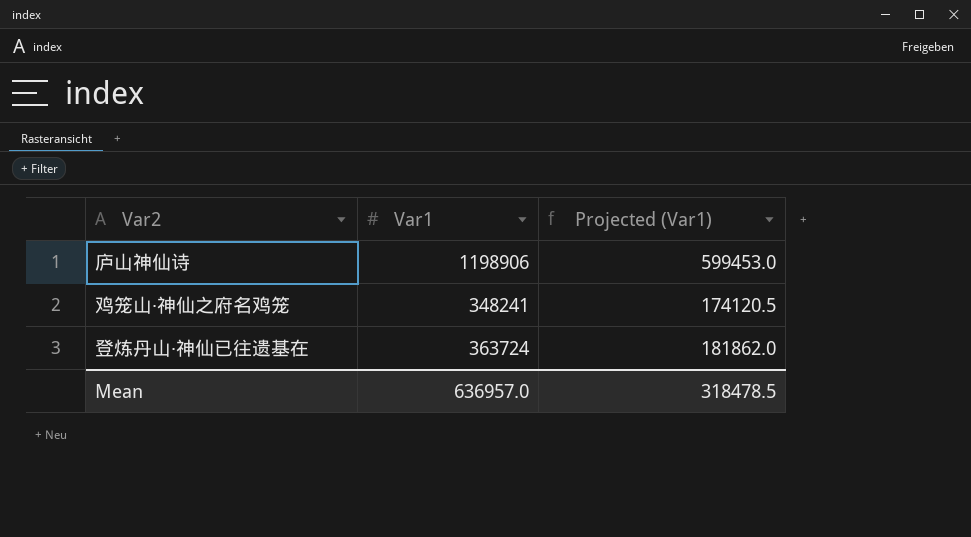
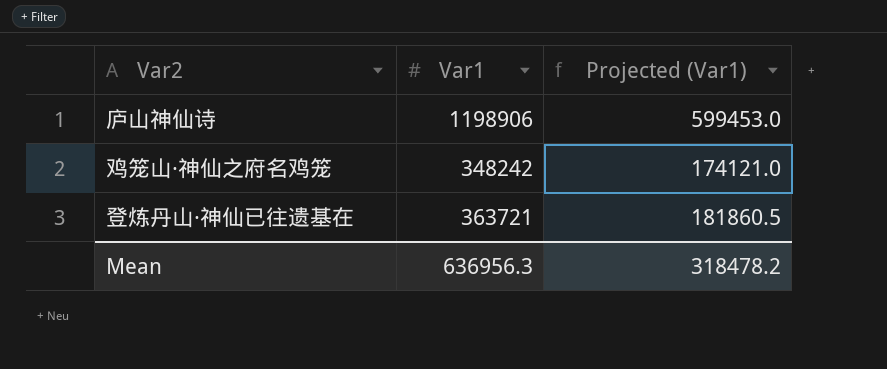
鸡笼山·神仙之府名鸡笼 | Var1: 348241 -> 348242
鸡笼山·神仙之府名鸡笼 | Projected (Var1): 174120.5 -> 174121.0
登炼丹山·神仙已往遗基在 | Var1: 363724 -> 363721
登炼丹山·神仙已往遗基在 | Projected (Var1): 181862.0 -> 181860.5
Mean | Var1: 636957.0 -> 636956.3
Mean | Projected (Var1): 318478.5 -> 318478.2

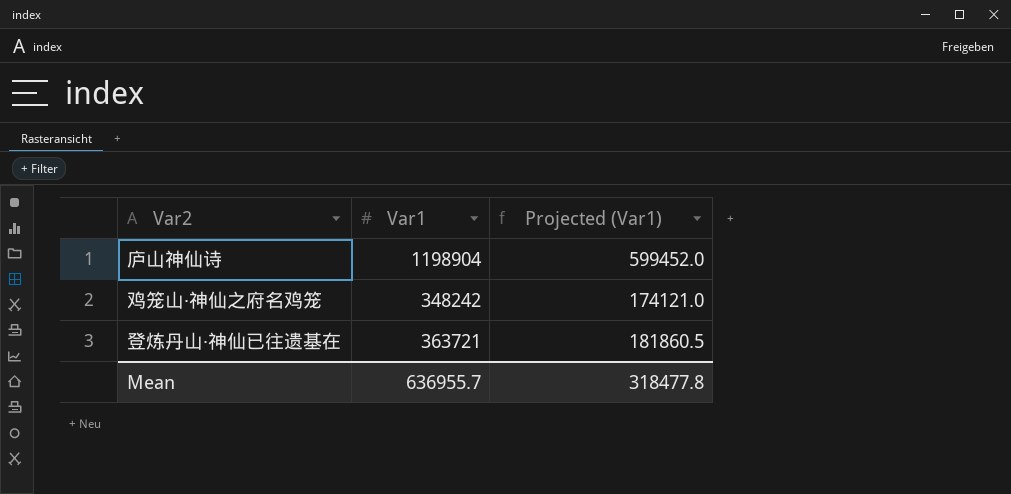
庐山神仙诗 | Var1: 1198906 -> 1198904
庐山神仙诗 | Projected (Var1): 599453.0 -> 599452.0
Mean | Var1: 636956.3 -> 636955.7
Mean | Projected (Var1): 318478.2 -> 318477.8

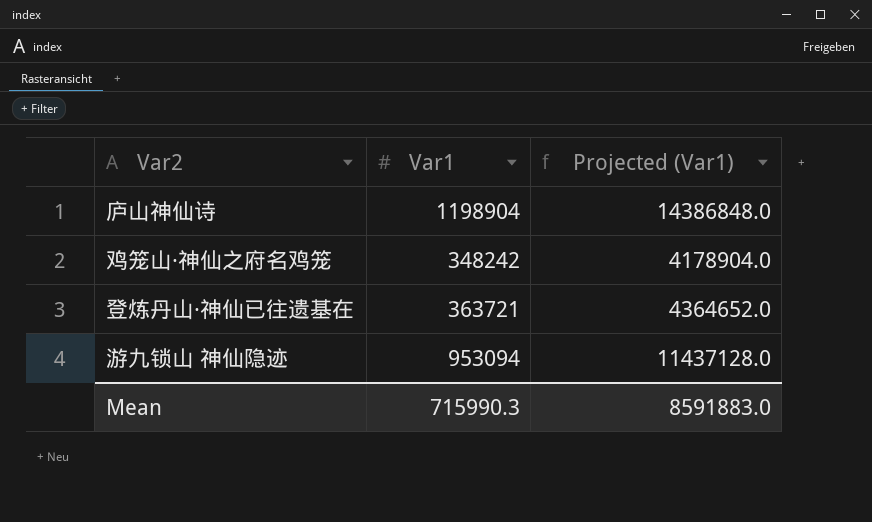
column Projected (Var1) | formula: [Var1] * 0.5 -> [Var1] * 12
row 游九锁山 神仙隐迹: none -> 953094 | 11437128.0
Mean | Var1: 636955.7 -> 715990.3
Mean | Projected (Var1): 318477.8 -> 8591883.0

